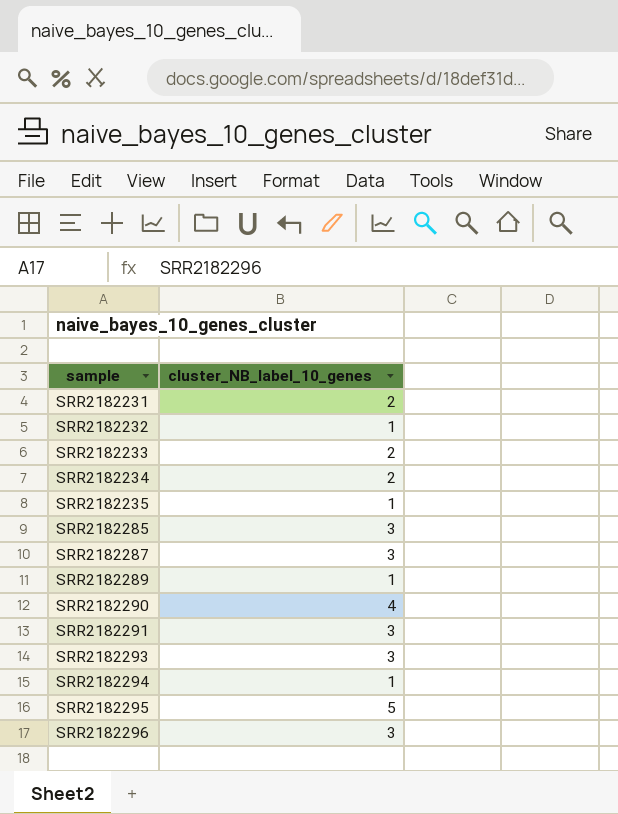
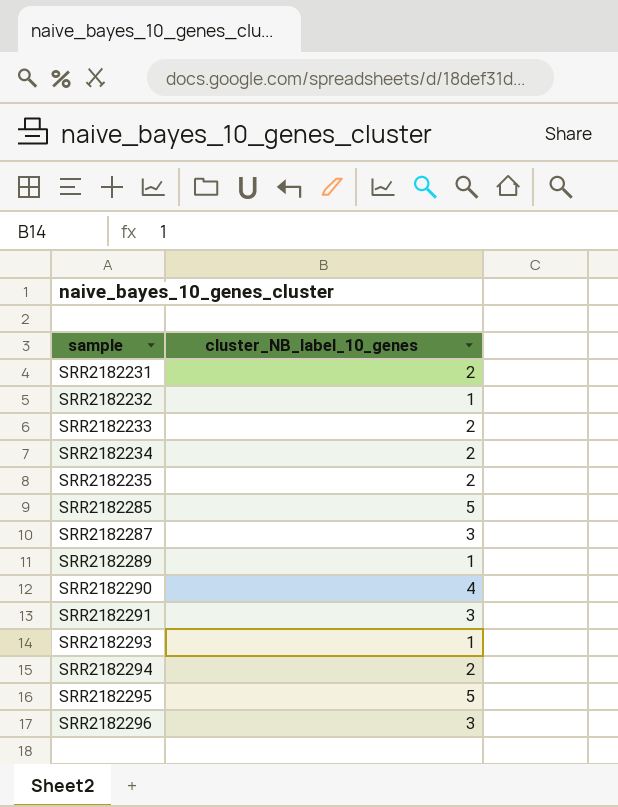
SRR2182235 | cluster_NB_label_10_genes: 1 -> 2
SRR2182285 | cluster_NB_label_10_genes: 3 -> 5
SRR2182293 | cluster_NB_label_10_genes: 3 -> 1
SRR2182294 | cluster_NB_label_10_genes: 1 -> 2

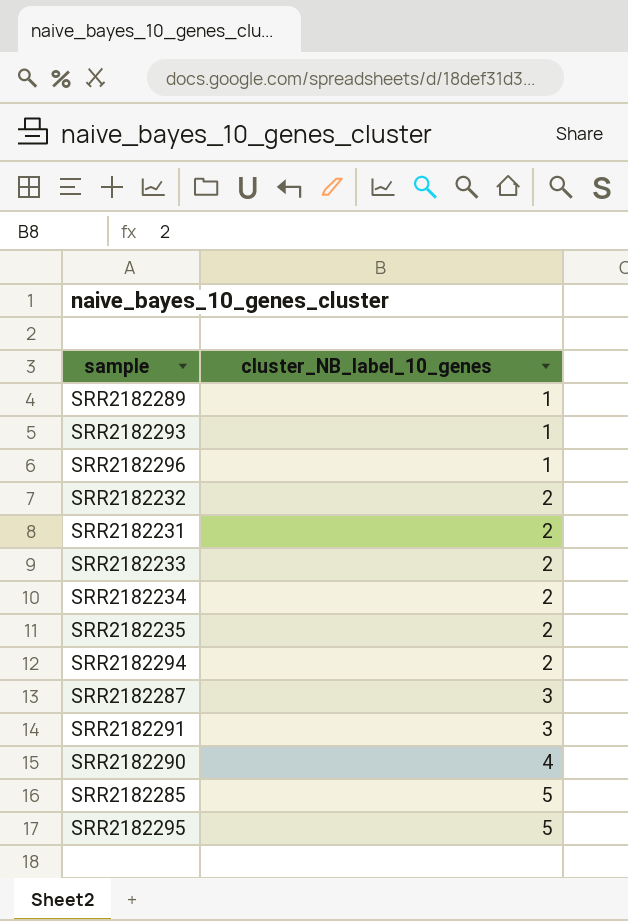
row order: sample ascending -> cluster_NB_label_10_genes ascending
SRR2182296 | cluster_NB_label_10_genes: 3 -> 1
SRR2182232 | cluster_NB_label_10_genes: 1 -> 2

